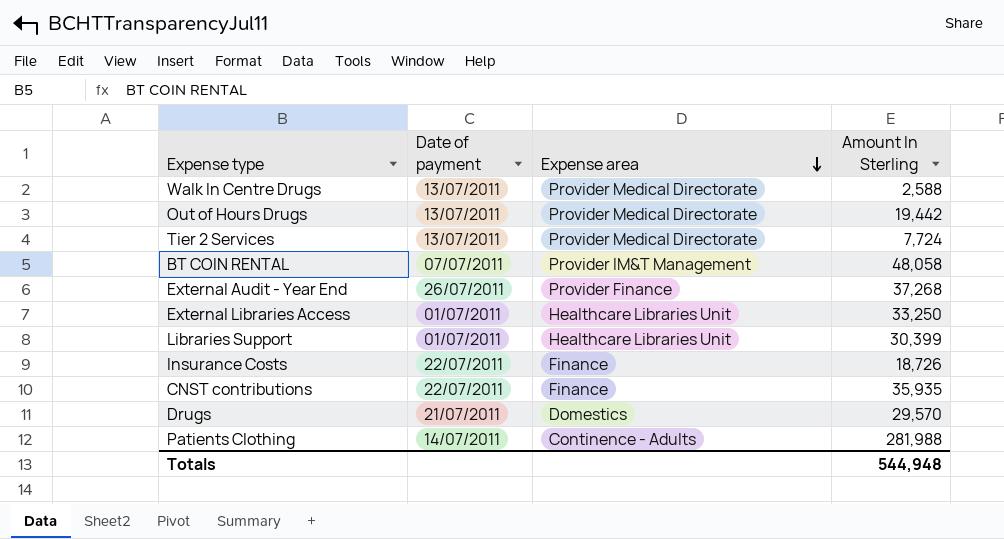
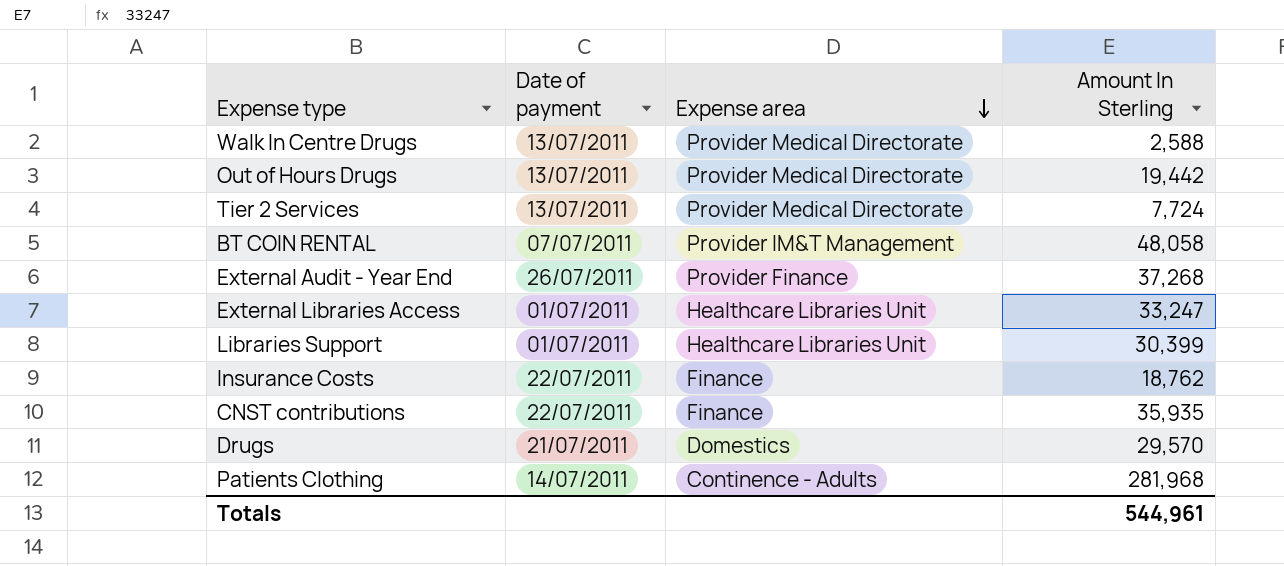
External Libraries Access | Amount In Sterling: 33,250 -> 33,247
Insurance Costs | Amount In Sterling: 18,726 -> 18,762
Patients Clothing | Amount In Sterling: 281,988 -> 281,968
Totals | Amount In Sterling: 544,948 -> 544,961

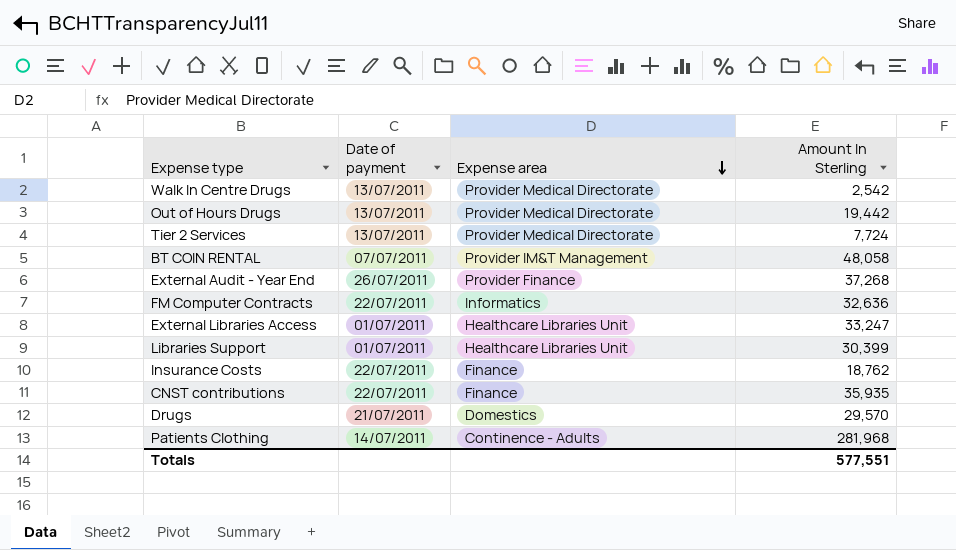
Walk In Centre Drugs | Amount In Sterling: 2,588 -> 2,542
row FM Computer Contracts: none -> 22/07/2011 | Informatics | 32,636
Totals | Amount In Sterling: 544,961 -> 577,551

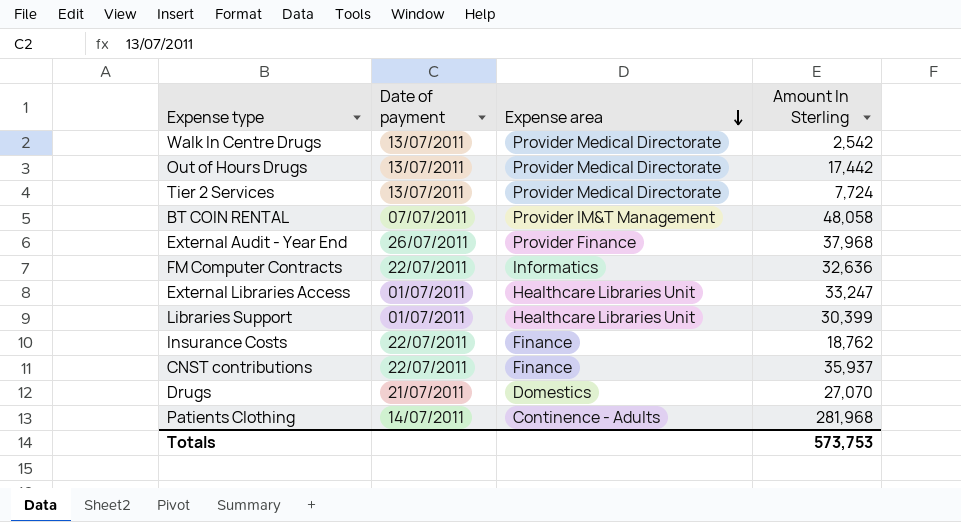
Out of Hours Drugs | Amount In Sterling: 19,442 -> 17,442
External Audit - Year End | Amount In Sterling: 37,268 -> 37,968
CNST contributions | Amount In Sterling: 35,935 -> 35,937
Drugs | Amount In Sterling: 29,570 -> 27,070
Totals | Amount In Sterling: 577,551 -> 573,753

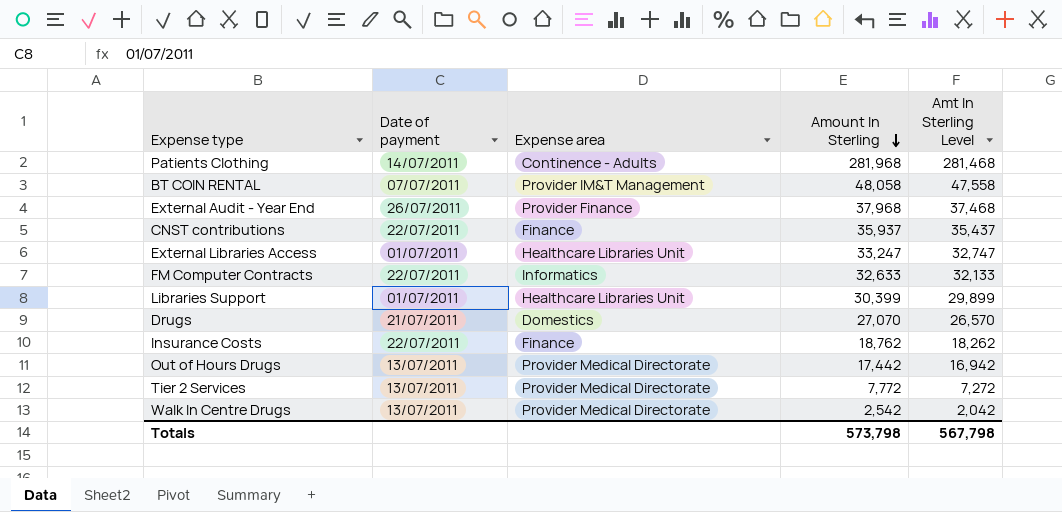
row order: Expense area descending -> Amount In Sterling descending
column Amt In Sterling Level | formula: none -> [Amount In Sterling] - 500
FM Computer Contracts | Amount In Sterling: 32,636 -> 32,633
Tier 2 Services | Amount In Sterling: 7,724 -> 7,772
Totals | Amount In Sterling: 573,753 -> 573,798

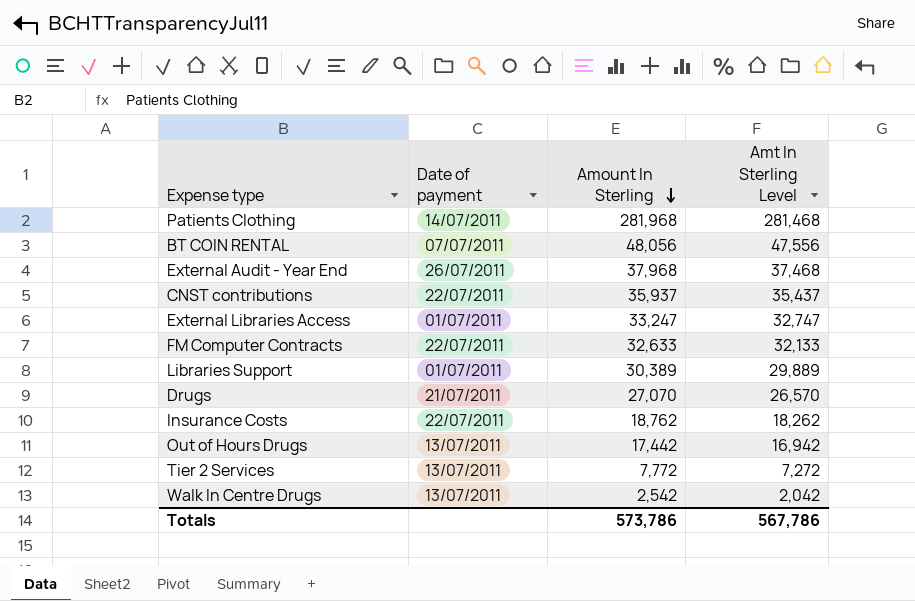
column Expense area | position: 3 -> none
BT COIN RENTAL | Amount In Sterling: 48,058 -> 48,056
BT COIN RENTAL | Amt In Sterling Level: 47,558 -> 47,556
Libraries Support | Amount In Sterling: 30,399 -> 30,389
Libraries Support | Amt In Sterling Level: 29,899 -> 29,889
Totals | Amount In Sterling: 573,798 -> 573,786
Totals | Amt In Sterling Level: 567,798 -> 567,786

